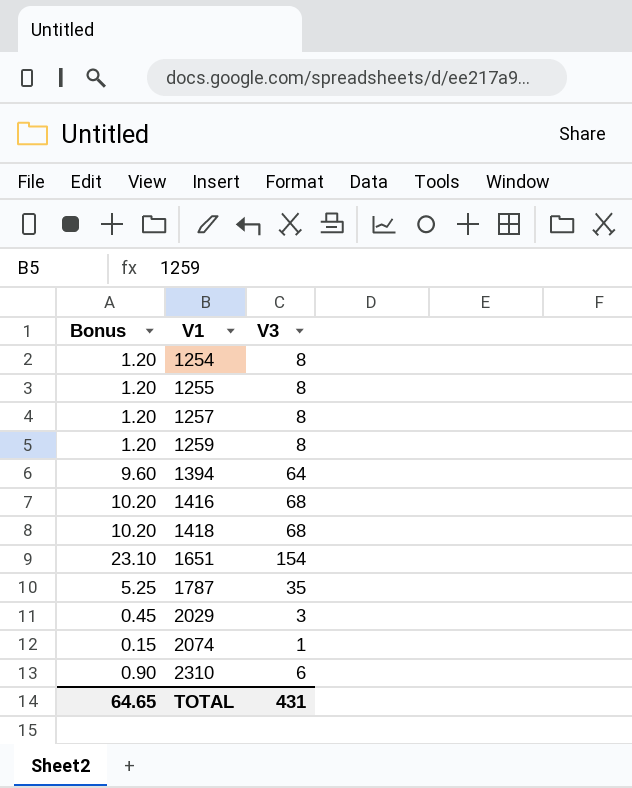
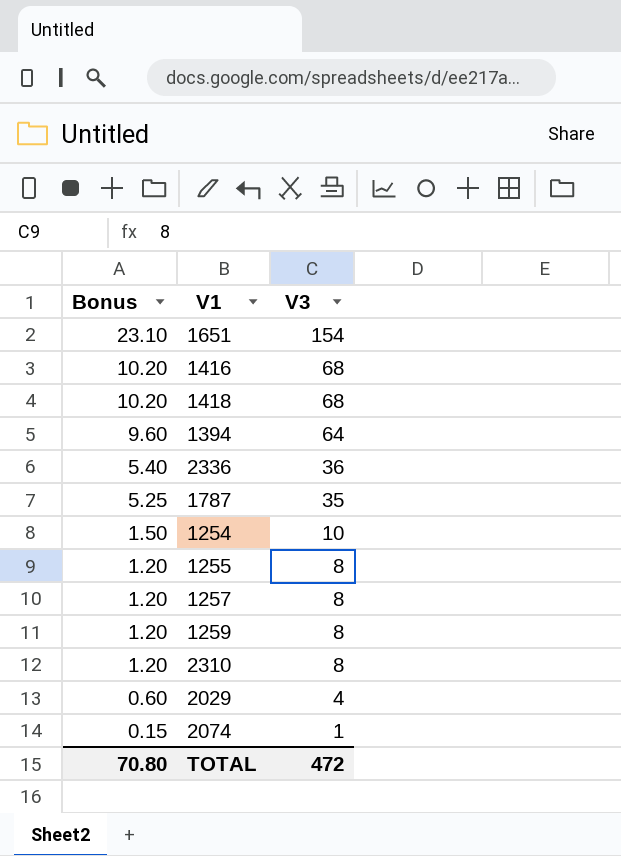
row order: V1 ascending -> Bonus descending
row 2336: none -> 5.40 | 36
1254 | Bonus: 1.20 -> 1.50
1254 | V3: 8 -> 10
2310 | Bonus: 0.90 -> 1.20
2310 | V3: 6 -> 8
2029 | Bonus: 0.45 -> 0.60
2029 | V3: 3 -> 4
TOTAL | Bonus: 64.65 -> 70.80
TOTAL | V3: 431 -> 472

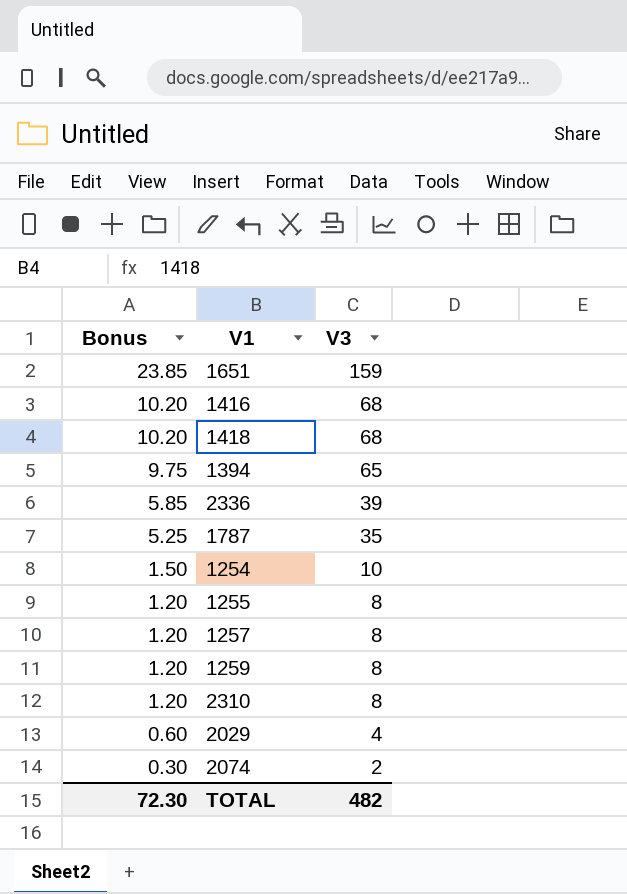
1651 | Bonus: 23.10 -> 23.85
1651 | V3: 154 -> 159
1394 | Bonus: 9.60 -> 9.75
1394 | V3: 64 -> 65
2336 | Bonus: 5.40 -> 5.85
2336 | V3: 36 -> 39
2074 | Bonus: 0.15 -> 0.30
2074 | V3: 1 -> 2
TOTAL | Bonus: 70.80 -> 72.30
TOTAL | V3: 472 -> 482

